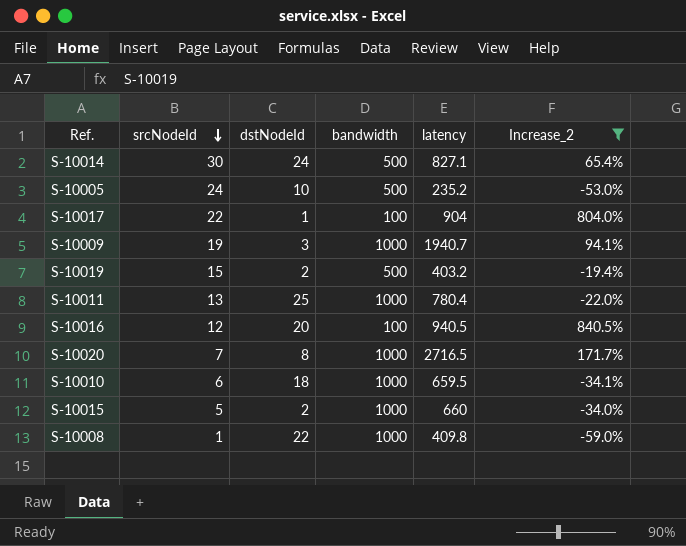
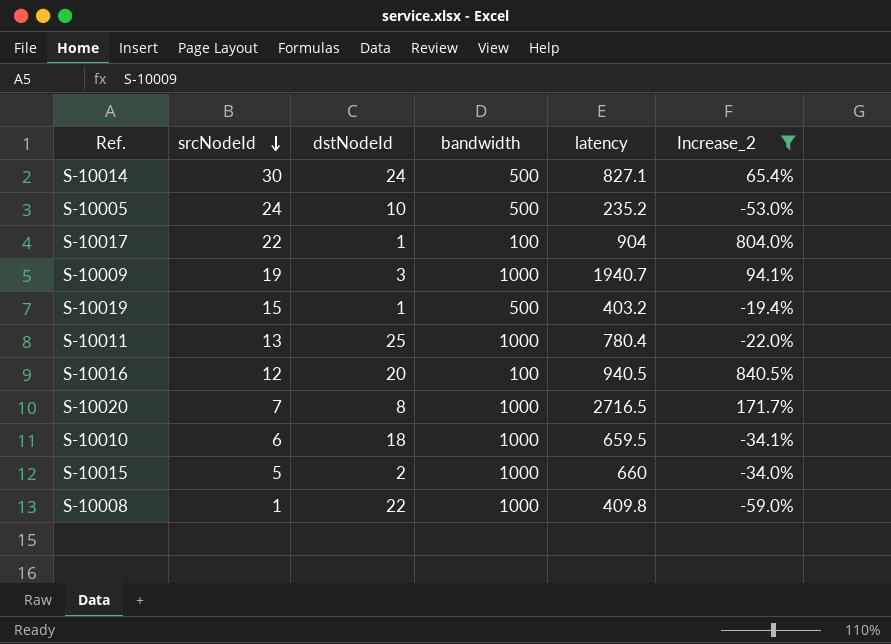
S-10019 | dstNodeId: 2 -> 1

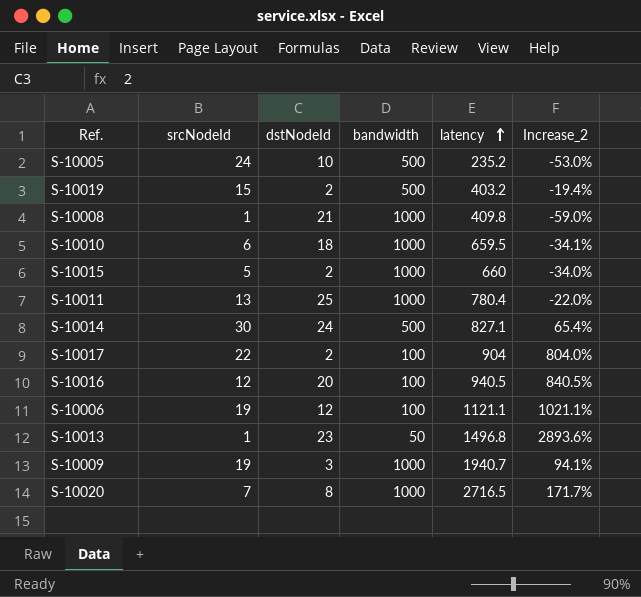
filter: Increase_2 <= 840.5% -> none
row order: srcNodeId descending -> latency ascending
S-10019 | dstNodeId: 1 -> 2
S-10008 | dstNodeId: 22 -> 21
S-10017 | dstNodeId: 1 -> 2

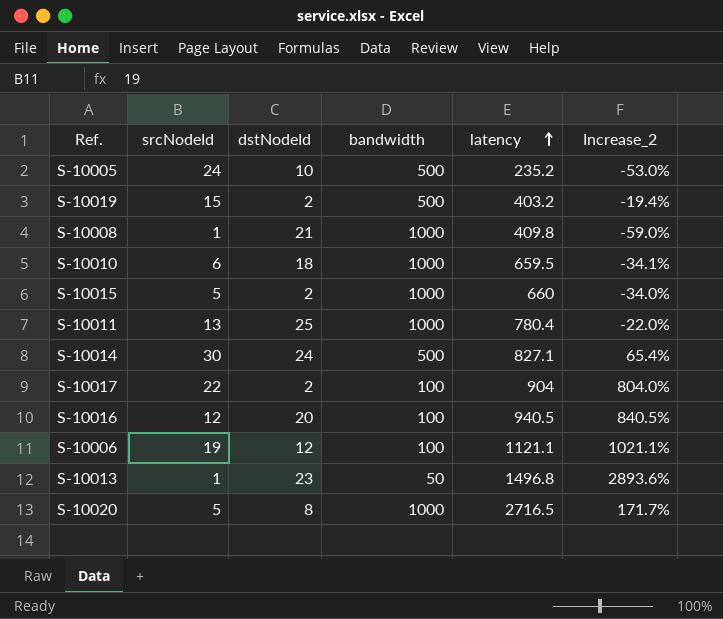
row S-10009: 19 | 3 | 1000 | 1940.7 | 94.1% -> none
S-10020 | srcNodeId: 7 -> 5

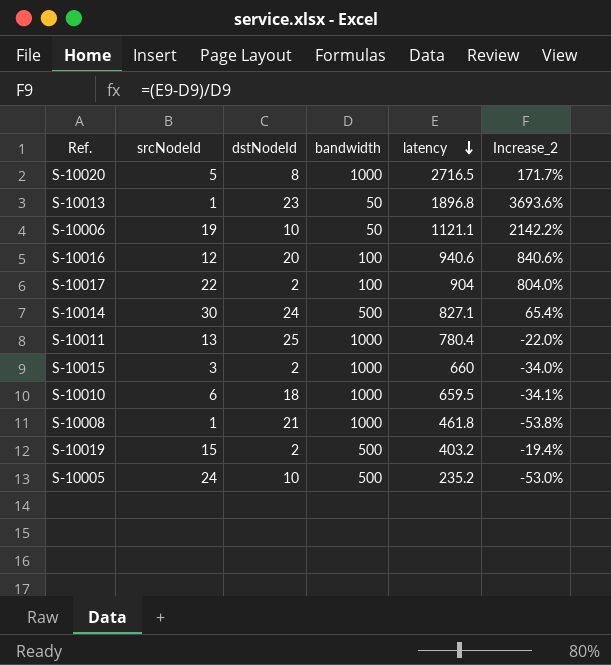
row order: latency ascending -> latency descending
S-10013 | latency: 1496.8 -> 1896.8
S-10013 | Increase_2: 2893.6% -> 3693.6%
S-10006 | dstNodeId: 12 -> 10
S-10006 | bandwidth: 100 -> 50
S-10006 | Increase_2: 1021.1% -> 2142.2%
S-10016 | latency: 940.5 -> 940.6
S-10016 | Increase_2: 840.5% -> 840.6%
S-10015 | srcNodeId: 5 -> 3
S-10008 | latency: 409.8 -> 461.8
S-10008 | Increase_2: -59.0% -> -53.8%

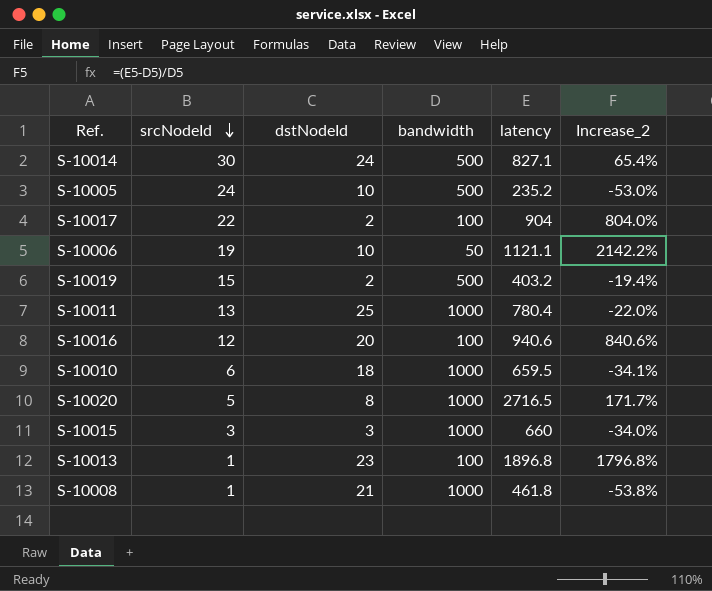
row order: latency descending -> srcNodeId descending
S-10015 | dstNodeId: 2 -> 3
S-10013 | bandwidth: 50 -> 100
S-10013 | Increase_2: 3693.6% -> 1796.8%

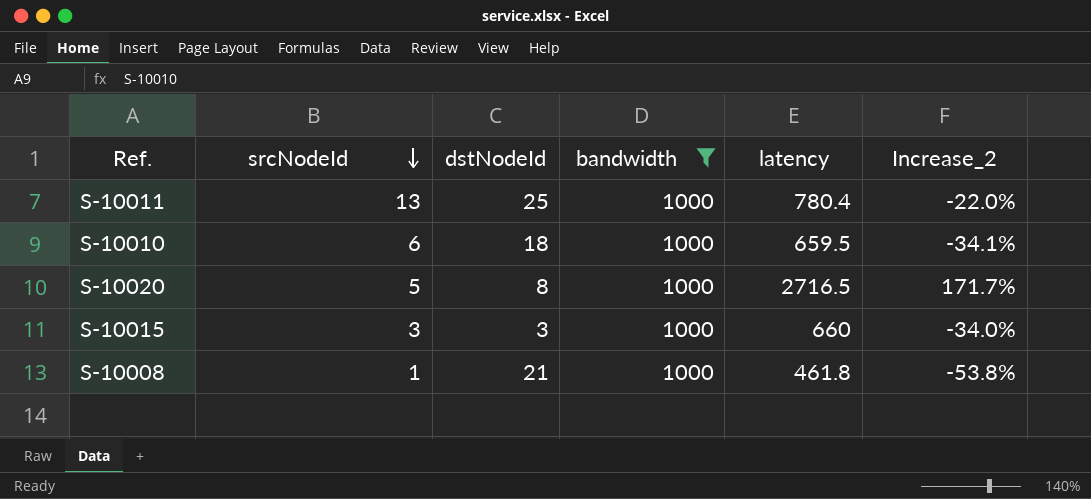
filter: none -> bandwidth = 1000

